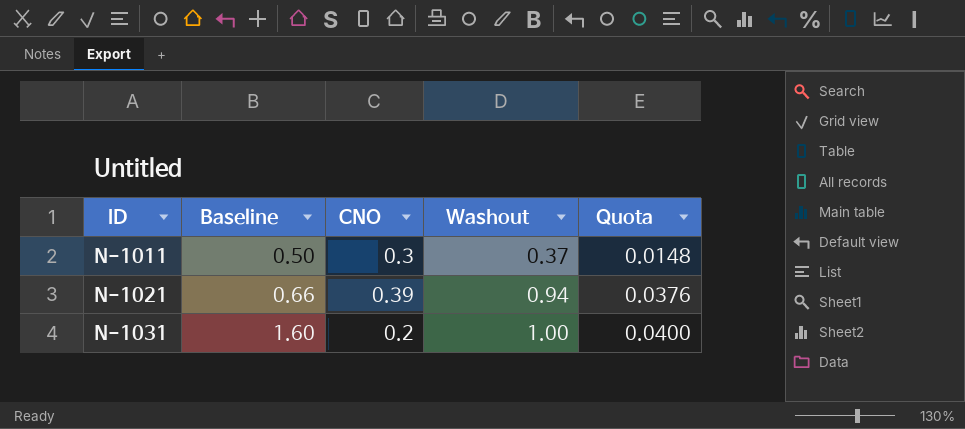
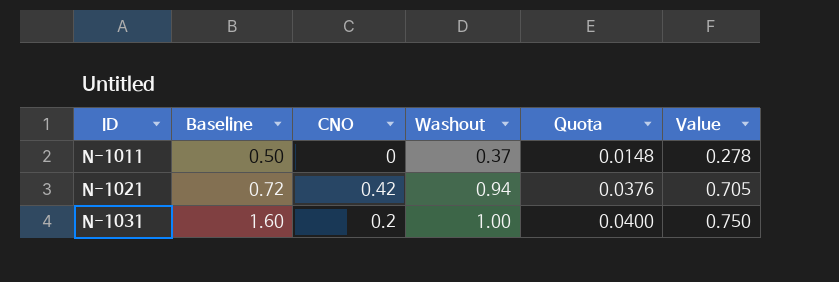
column Value | formula: none -> [Washout] * 0.75
N-1011 | CNO: 0.3 -> 0
N-1021 | Baseline: 0.66 -> 0.72
N-1021 | CNO: 0.39 -> 0.42

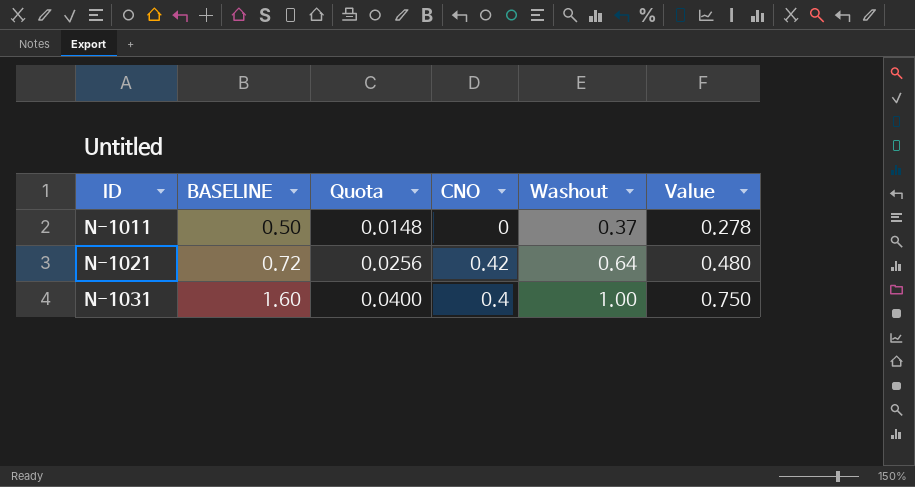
column name: Baseline -> BASELINE
column Quota | position: 5 -> 3
N-1021 | Quota: 0.0376 -> 0.0256
N-1021 | Washout: 0.94 -> 0.64
N-1021 | Value: 0.705 -> 0.480
N-1031 | CNO: 0.2 -> 0.4

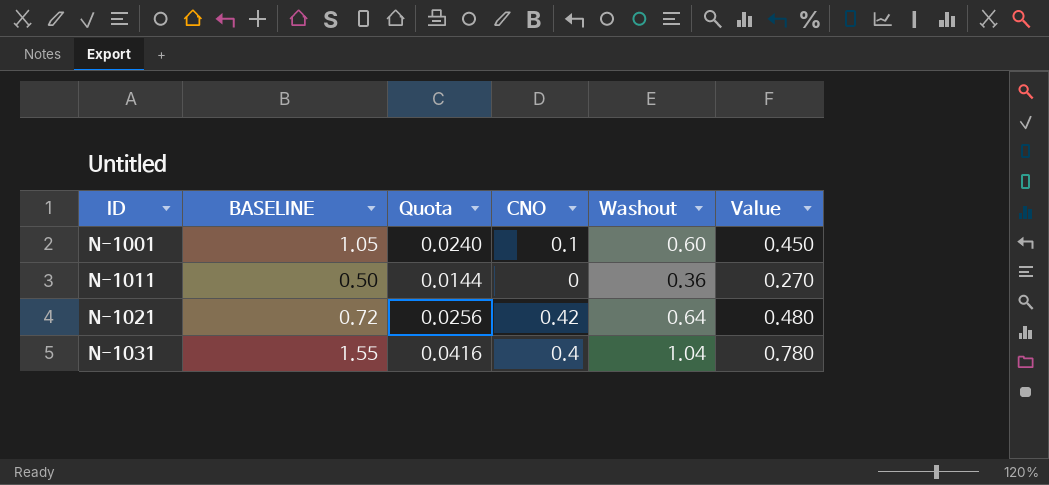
row N-1001: none -> 1.05 | 0.0240 | 0.1 | 0.60 | 0.450
N-1011 | Quota: 0.0148 -> 0.0144
N-1011 | Washout: 0.37 -> 0.36
N-1011 | Value: 0.278 -> 0.270
N-1031 | BASELINE: 1.60 -> 1.55
N-1031 | Quota: 0.0400 -> 0.0416
N-1031 | Washout: 1.00 -> 1.04
N-1031 | Value: 0.750 -> 0.780

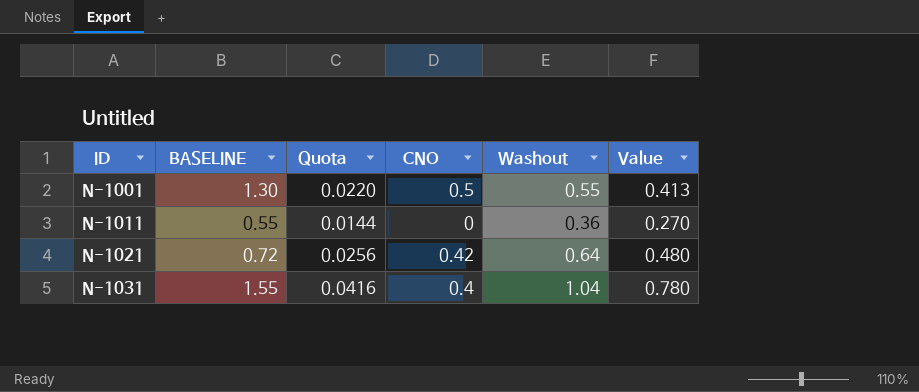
N-1001 | BASELINE: 1.05 -> 1.30
N-1001 | Quota: 0.0240 -> 0.0220
N-1001 | CNO: 0.1 -> 0.5
N-1001 | Washout: 0.60 -> 0.55
N-1001 | Value: 0.450 -> 0.413
N-1011 | BASELINE: 0.50 -> 0.55

